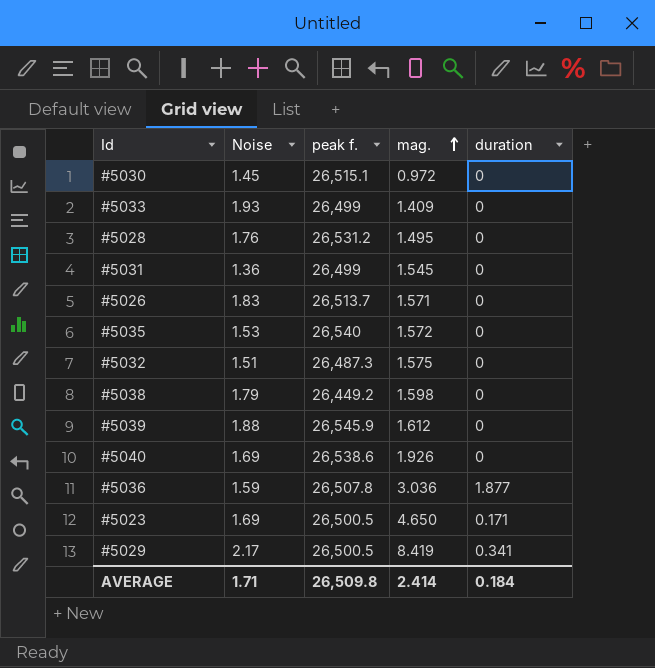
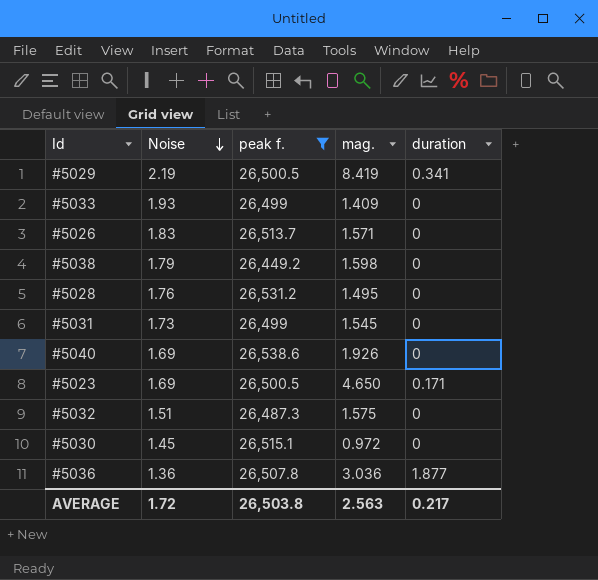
filter: none -> peak f. <= 26,538.6
row order: mag. ascending -> Noise descending
#5029 | Noise: 2.17 -> 2.19
#5031 | Noise: 1.36 -> 1.73
#5036 | Noise: 1.59 -> 1.36
AVERAGE | Noise: 1.71 -> 1.72
AVERAGE | peak f.: 26,509.8 -> 26,503.8
AVERAGE | mag.: 2.414 -> 2.563
AVERAGE | duration: 0.184 -> 0.217

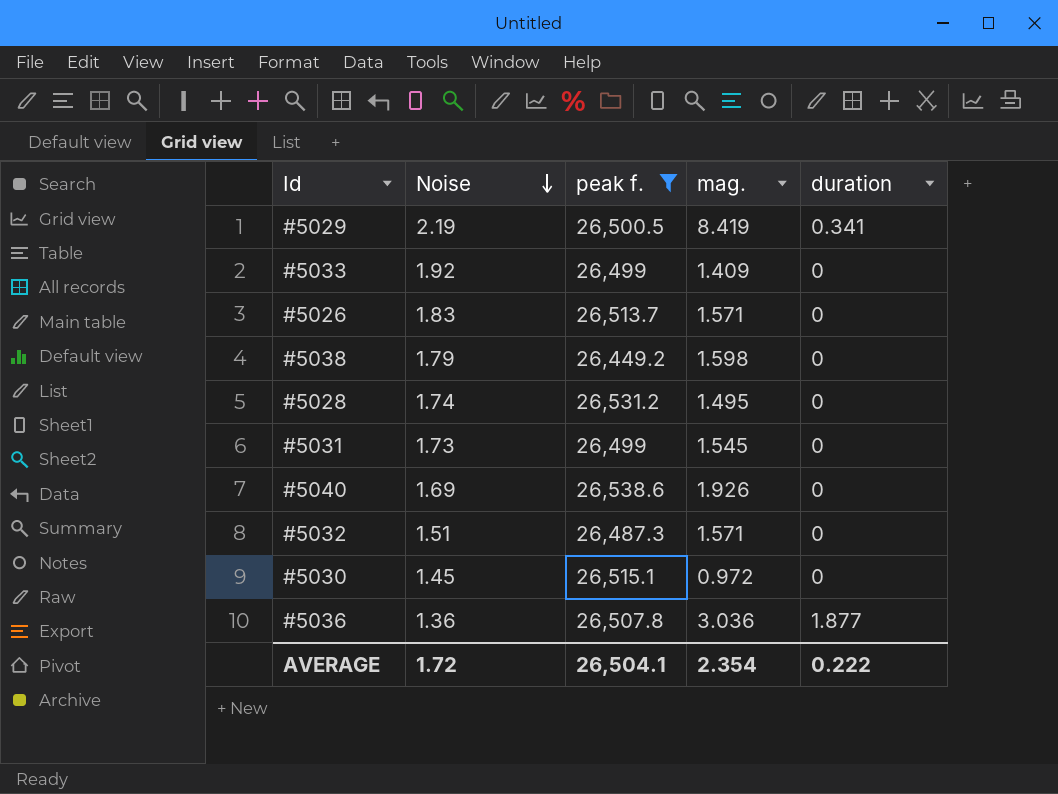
row #5023: 1.69 | 26,500.5 | 4.650 | 0.171 -> none
#5033 | Noise: 1.93 -> 1.92
#5028 | Noise: 1.76 -> 1.74
#5032 | mag.: 1.575 -> 1.571
AVERAGE | peak f.: 26,503.8 -> 26,504.1
AVERAGE | mag.: 2.563 -> 2.354
AVERAGE | duration: 0.217 -> 0.222

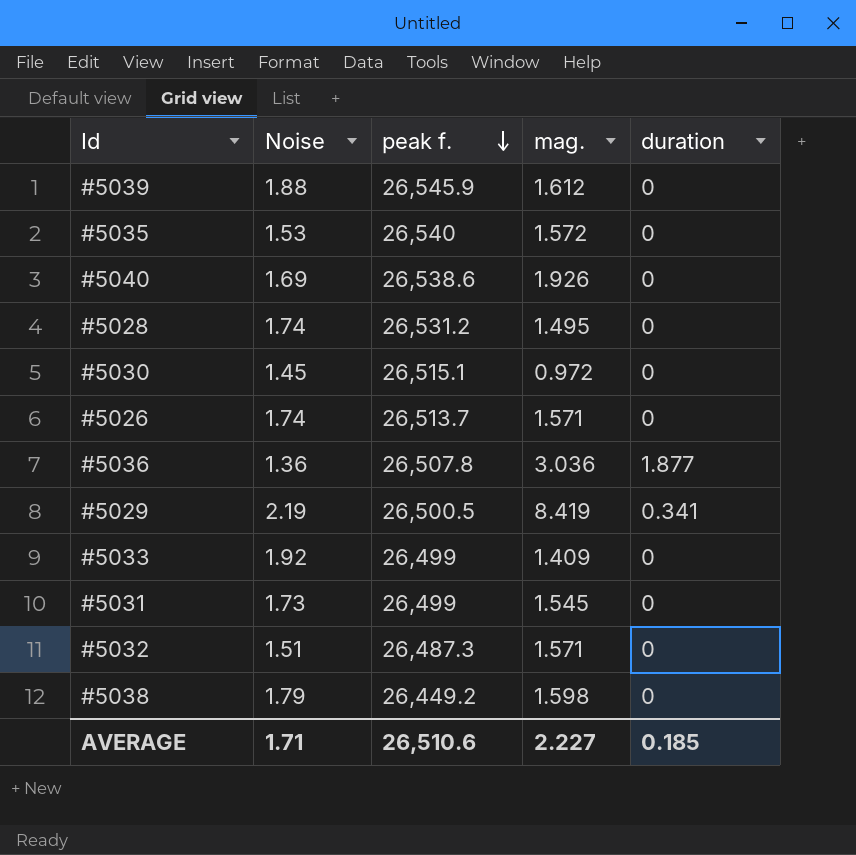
filter: peak f. <= 26,538.6 -> none
row order: Noise descending -> peak f. descending
#5026 | Noise: 1.83 -> 1.74
AVERAGE | Noise: 1.72 -> 1.71
AVERAGE | peak f.: 26,504.1 -> 26,510.6
AVERAGE | mag.: 2.354 -> 2.227
AVERAGE | duration: 0.222 -> 0.185

